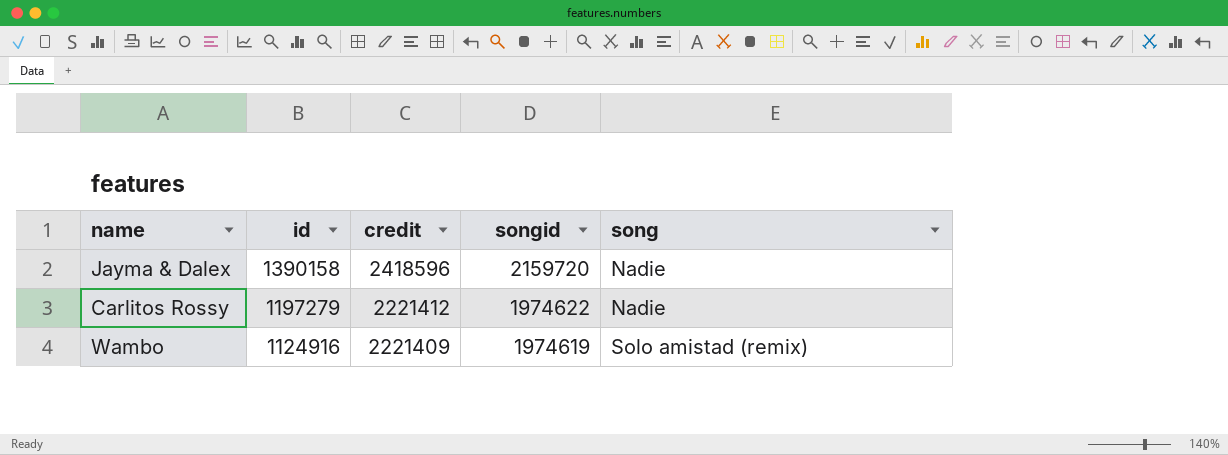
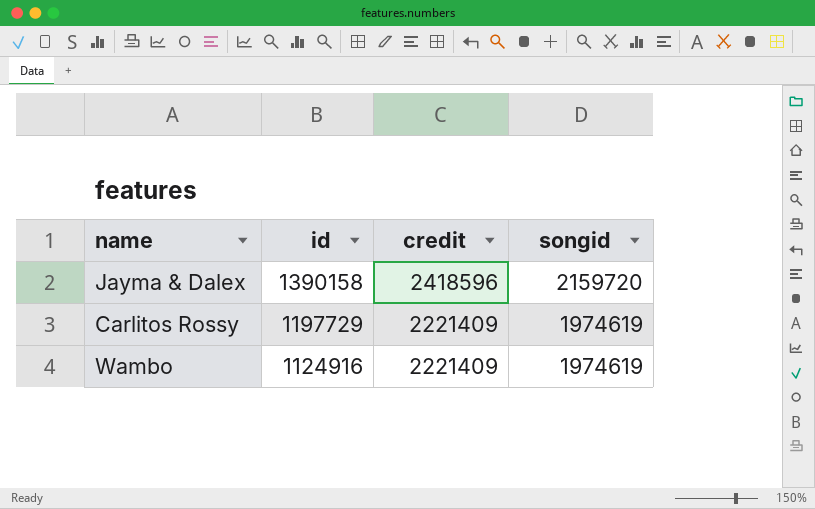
column song | position: 5 -> none
Carlitos Rossy | id: 1197279 -> 1197729
Carlitos Rossy | credit: 2221412 -> 2221409
Carlitos Rossy | songid: 1974622 -> 1974619

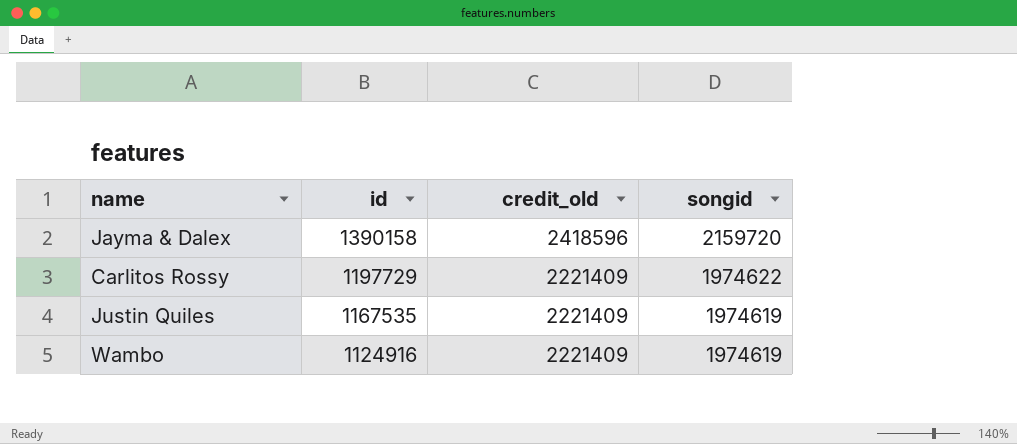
column name: credit -> credit_old
Carlitos Rossy | songid: 1974619 -> 1974622
row Justin Quiles: none -> 1167535 | 2221409 | 1974619

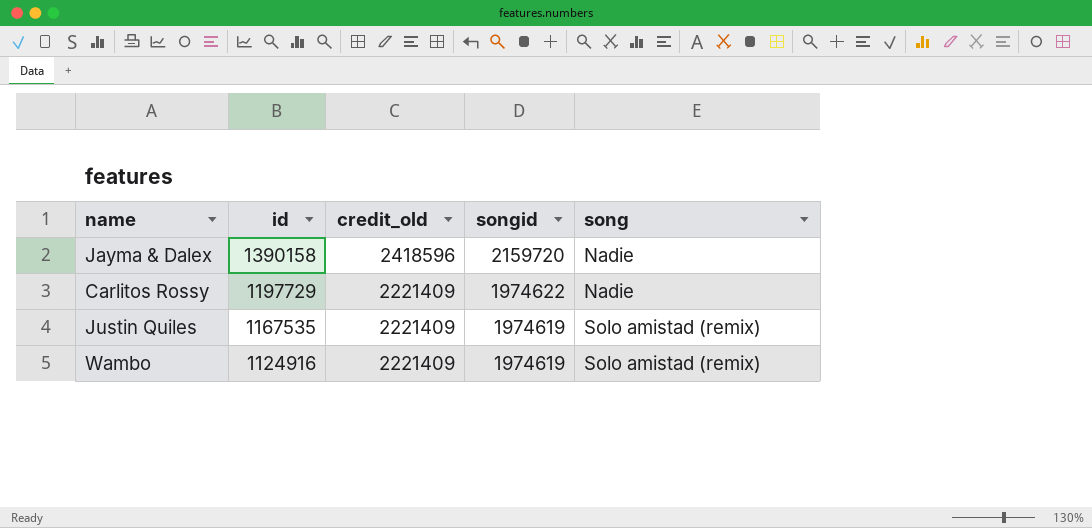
column song | position: none -> 5

